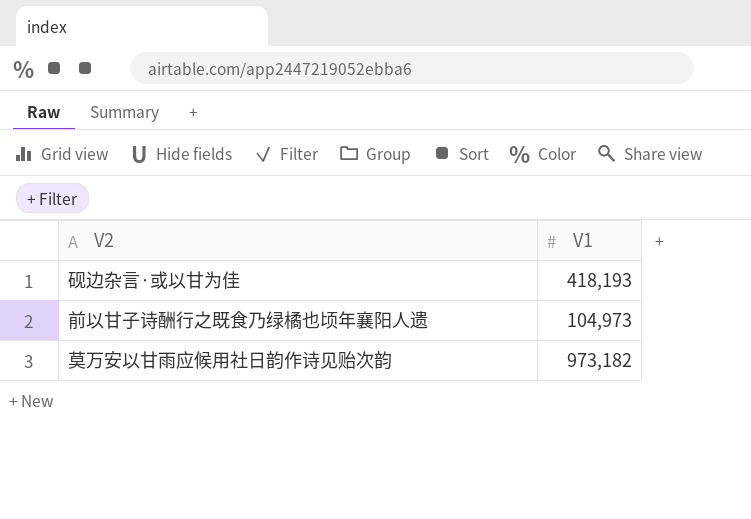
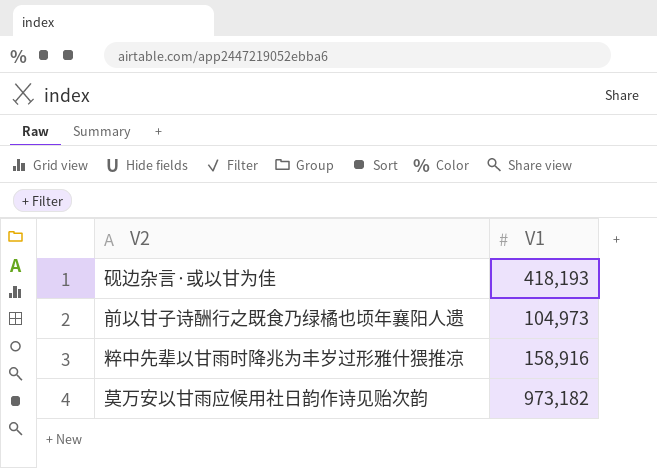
row 粹中先辈以甘雨时降兆为丰岁过形雅什猥推凉: none -> 158,916

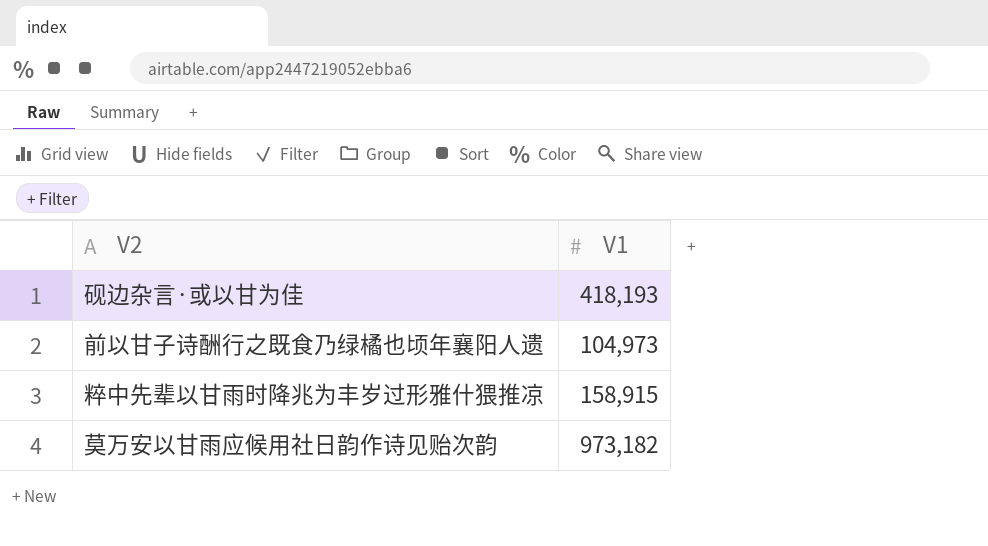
粹中先辈以甘雨时降兆为丰岁过形雅什猥推凉 | V1: 158,916 -> 158,915

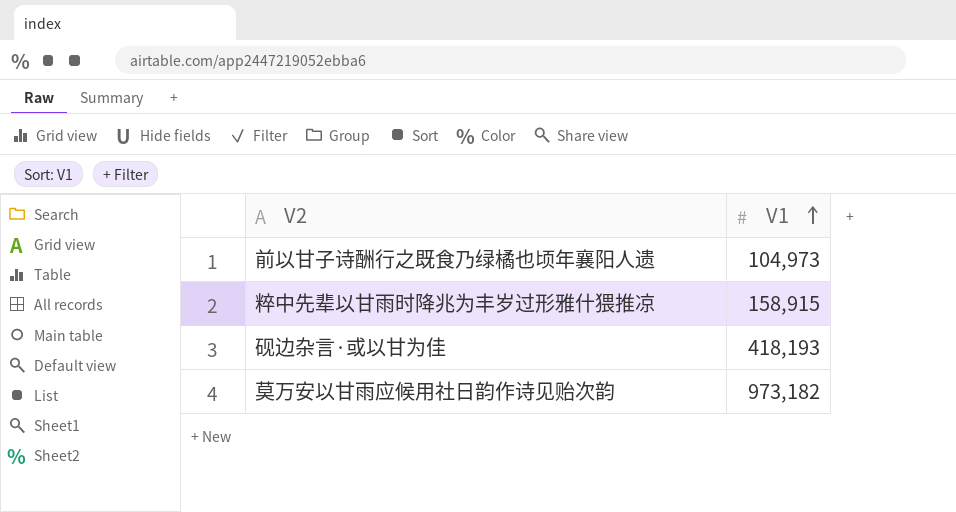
row order: none -> V1 ascending

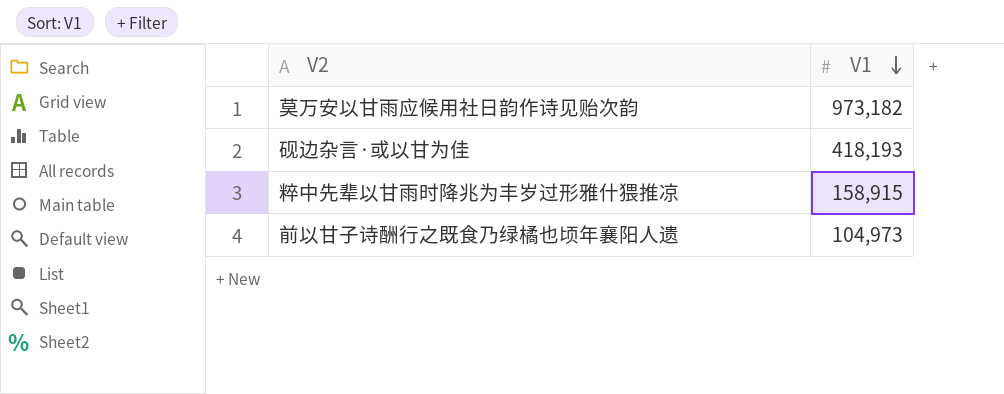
row order: V1 ascending -> V1 descending

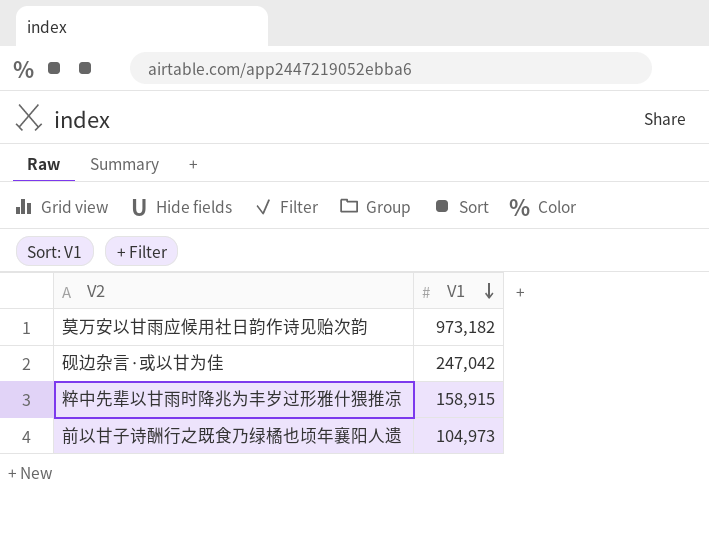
砚边杂言·或以甘为佳 | V1: 418,193 -> 247,042

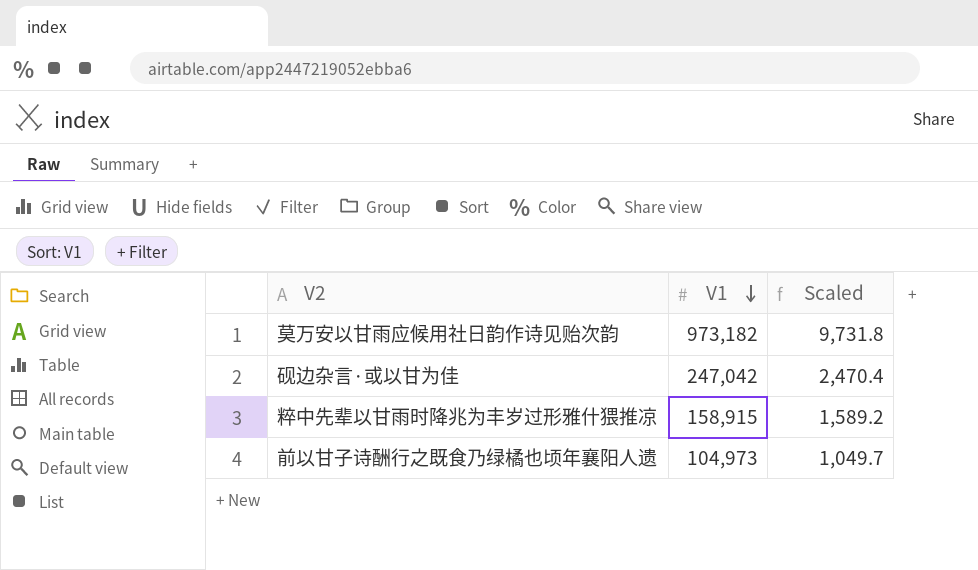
column Scaled | formula: none -> [V1] * 0.01

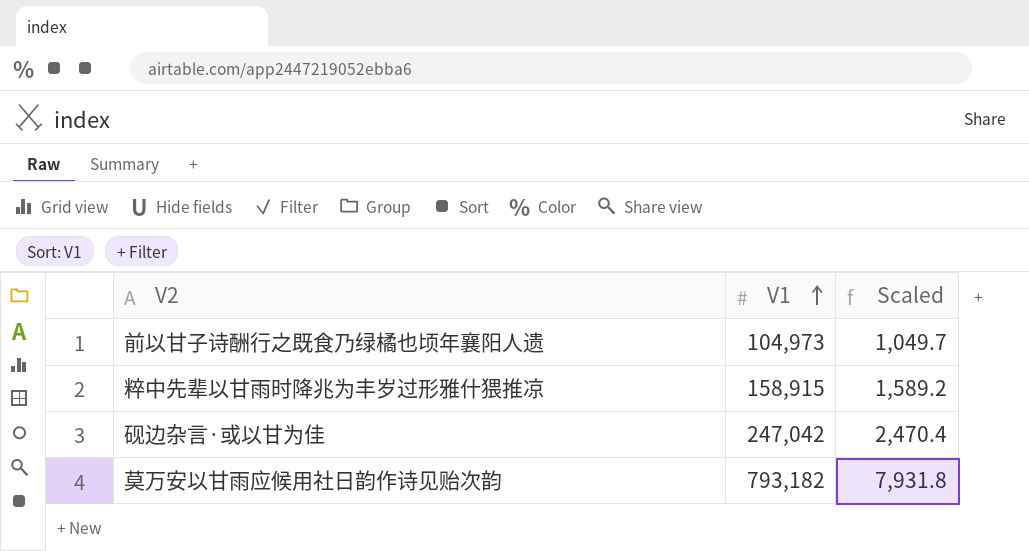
row order: V1 descending -> V1 ascending
莫万安以甘雨应候用社日韵作诗见贻次韵 | V1: 973,182 -> 793,182
莫万安以甘雨应候用社日韵作诗见贻次韵 | Scaled: 9,731.8 -> 7,931.8

